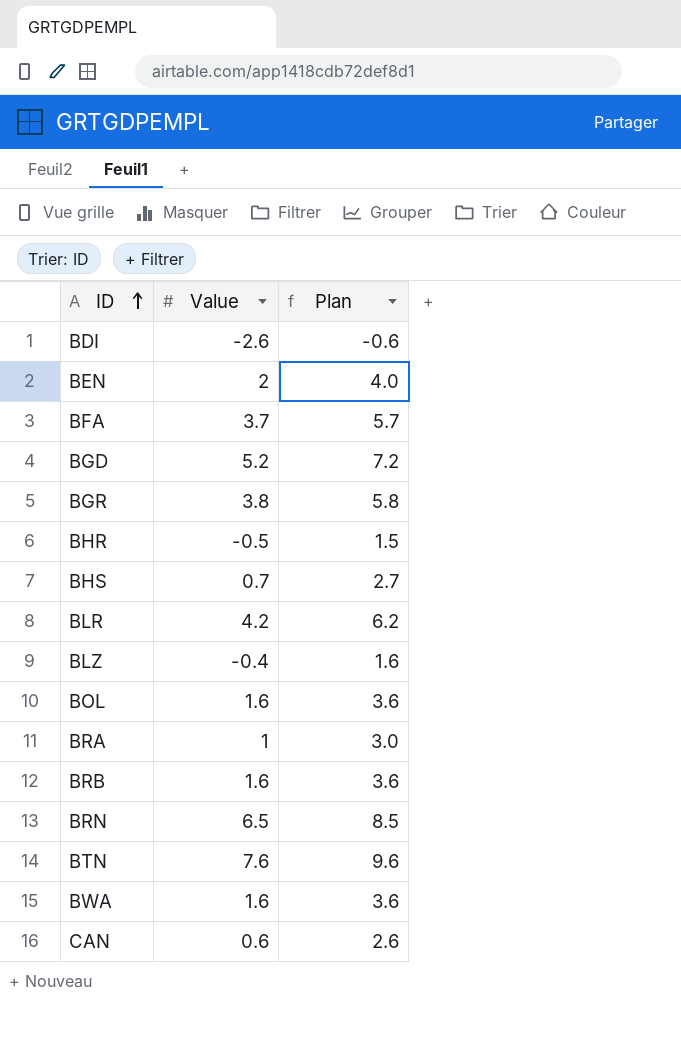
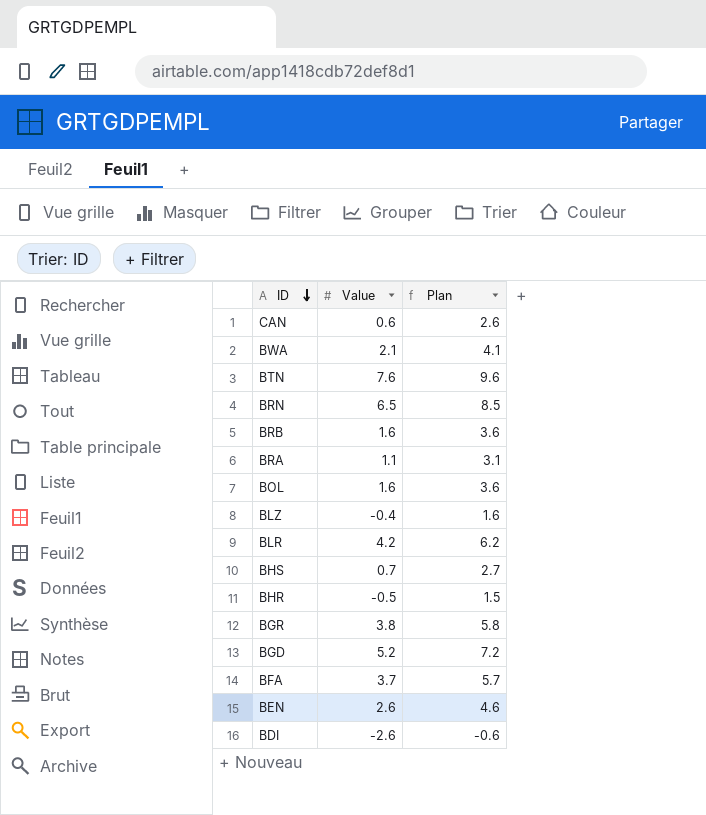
row order: ID ascending -> ID descending
BWA | Value: 1.6 -> 2.1
BWA | Plan: 3.6 -> 4.1
BRA | Value: 1 -> 1.1
BRA | Plan: 3.0 -> 3.1
BEN | Value: 2 -> 2.6
BEN | Plan: 4.0 -> 4.6

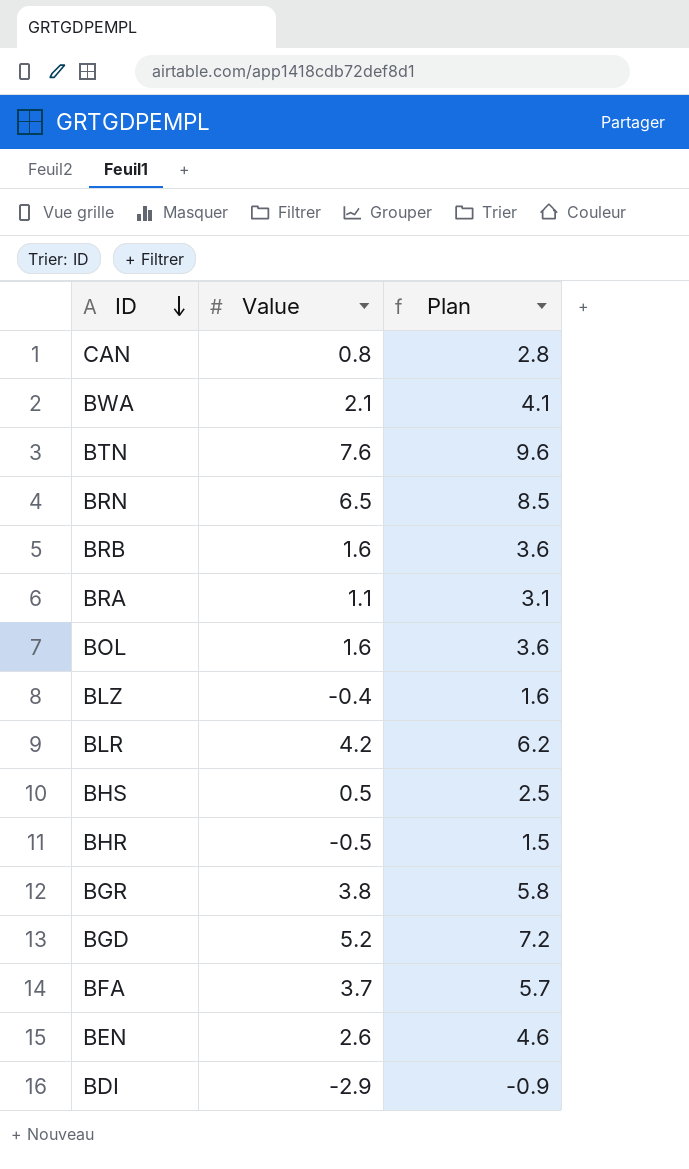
CAN | Value: 0.6 -> 0.8
CAN | Plan: 2.6 -> 2.8
BHS | Value: 0.7 -> 0.5
BHS | Plan: 2.7 -> 2.5
BDI | Value: -2.6 -> -2.9
BDI | Plan: -0.6 -> -0.9

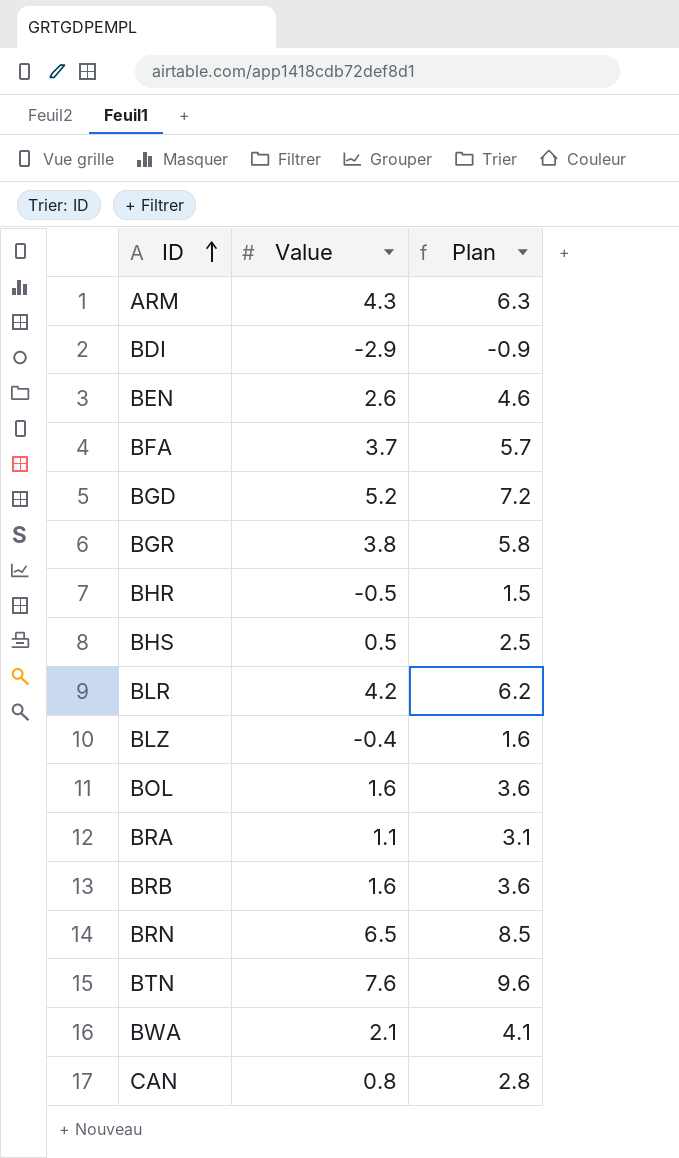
row order: ID descending -> ID ascending
row ARM: none -> 4.3 | 6.3

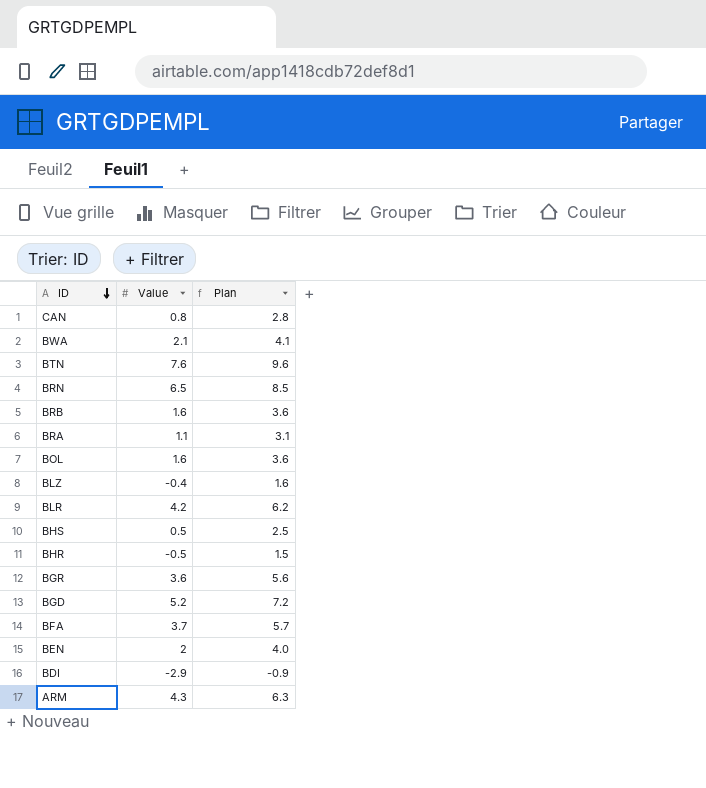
row order: ID ascending -> ID descending
BGR | Value: 3.8 -> 3.6
BGR | Plan: 5.8 -> 5.6
BEN | Value: 2.6 -> 2
BEN | Plan: 4.6 -> 4.0

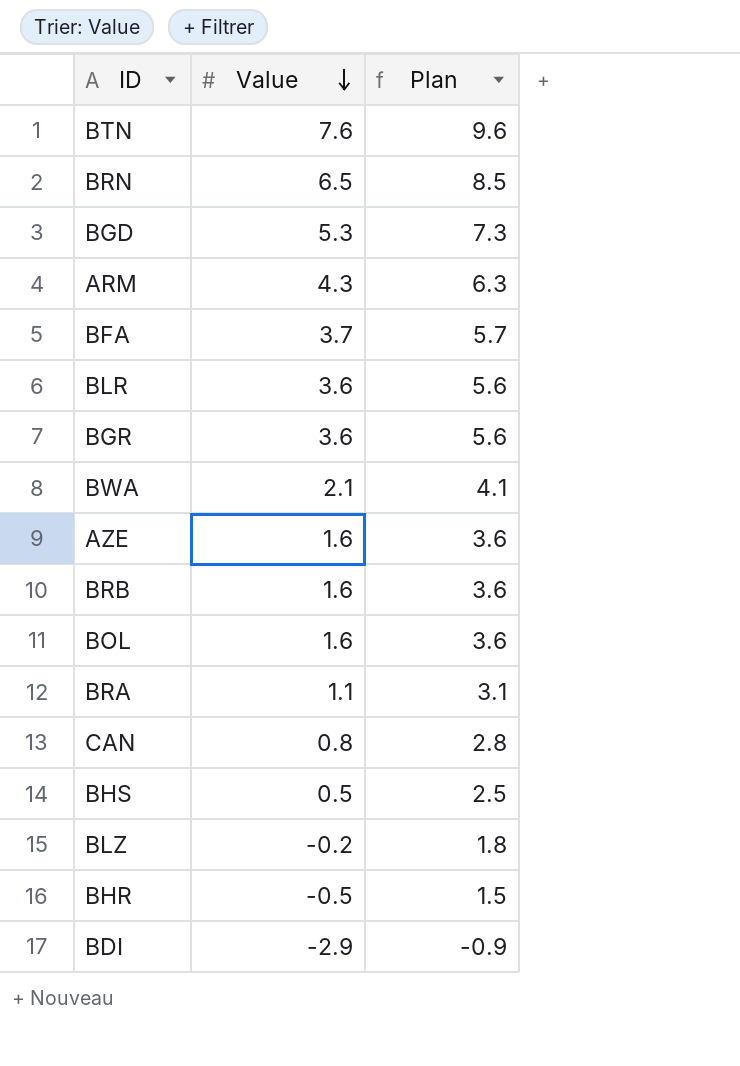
row order: ID descending -> Value descending
row BEN: 2 | 4.0 -> none
BGD | Value: 5.2 -> 5.3
BGD | Plan: 7.2 -> 7.3
BLR | Value: 4.2 -> 3.6
BLR | Plan: 6.2 -> 5.6
row AZE: none -> 1.6 | 3.6
BLZ | Value: -0.4 -> -0.2
BLZ | Plan: 1.6 -> 1.8

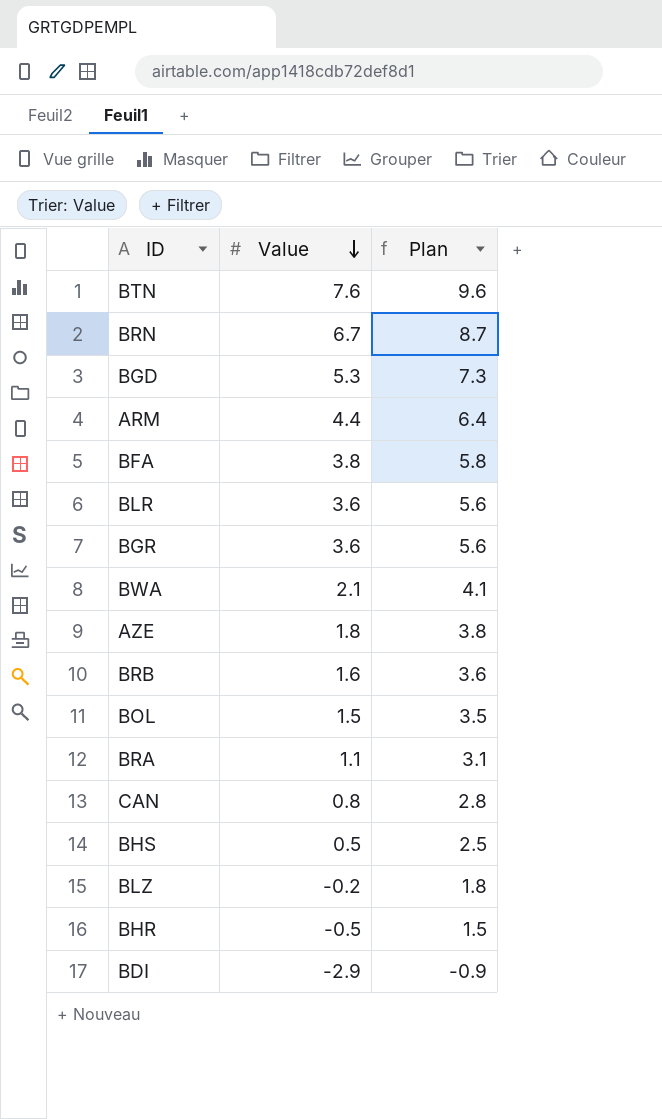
BRN | Value: 6.5 -> 6.7
BRN | Plan: 8.5 -> 8.7
ARM | Value: 4.3 -> 4.4
ARM | Plan: 6.3 -> 6.4
BFA | Value: 3.7 -> 3.8
BFA | Plan: 5.7 -> 5.8
AZE | Value: 1.6 -> 1.8
AZE | Plan: 3.6 -> 3.8
BOL | Value: 1.6 -> 1.5
BOL | Plan: 3.6 -> 3.5

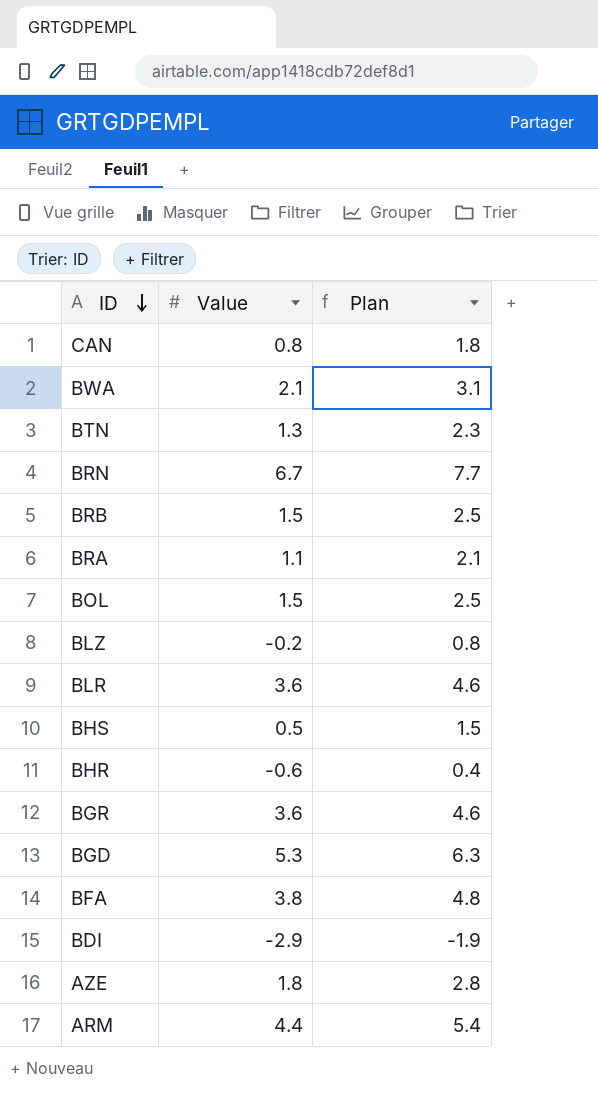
row order: Value descending -> ID descending
column Plan | formula: [Value] + 2 -> [Value] + 1
BTN | Value: 7.6 -> 1.3
BRB | Value: 1.6 -> 1.5
BHR | Value: -0.5 -> -0.6

